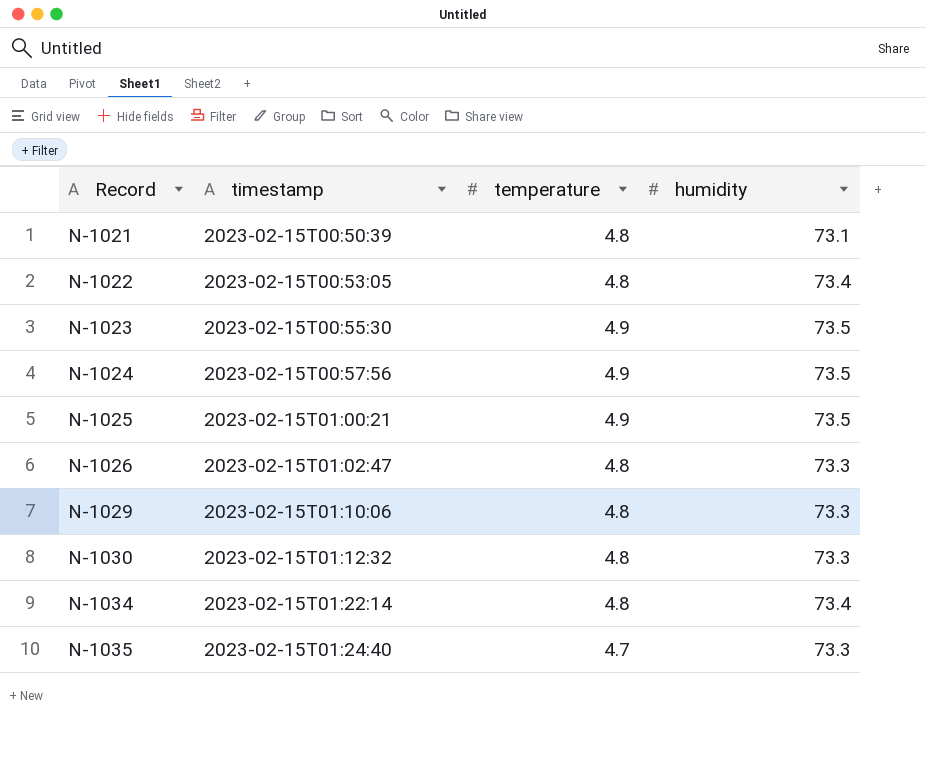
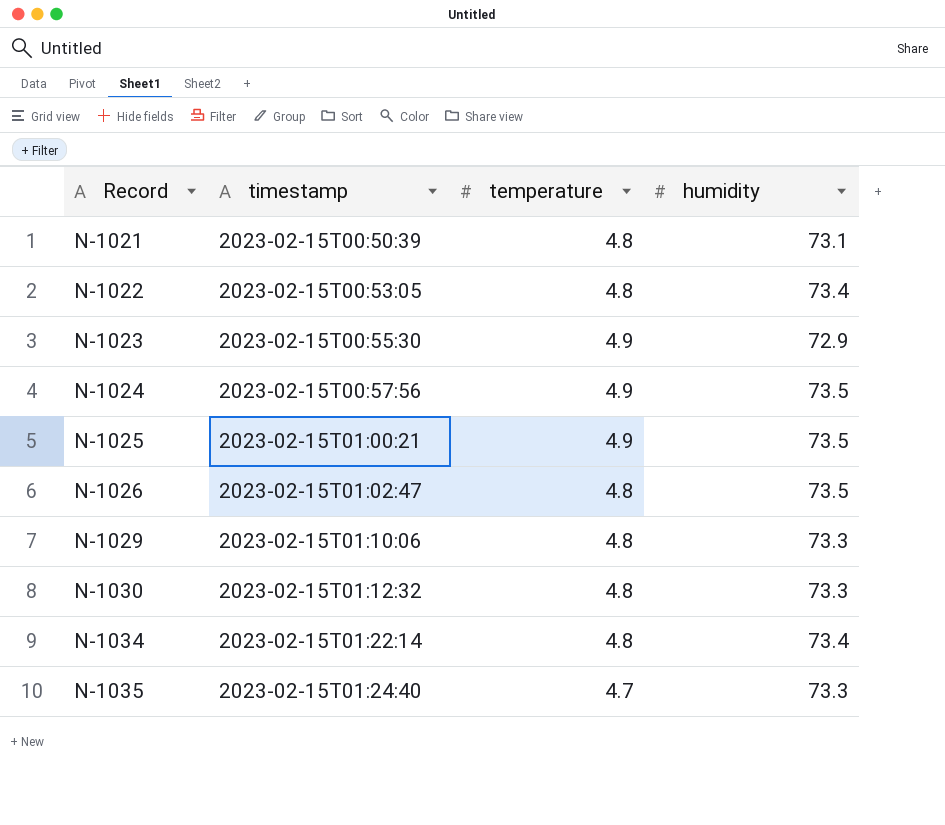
N-1023 | humidity: 73.5 -> 72.9
N-1026 | humidity: 73.3 -> 73.5

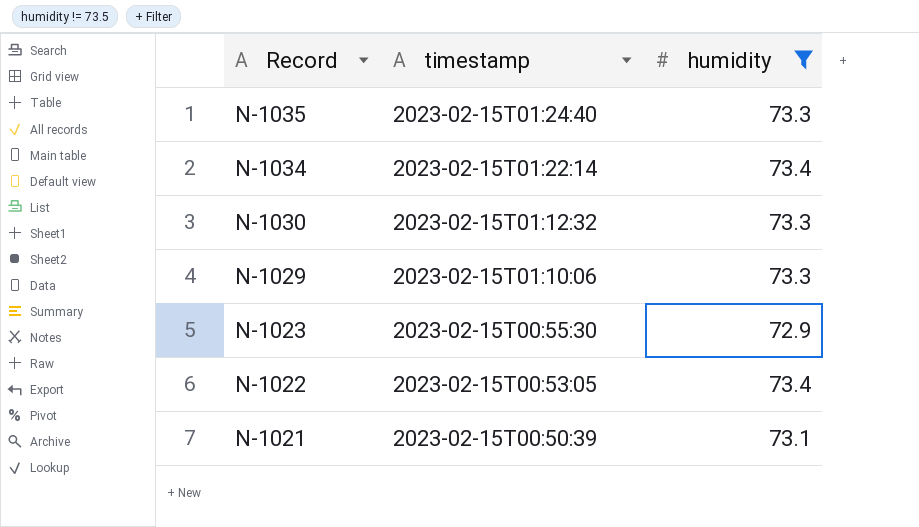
filter: none -> humidity != 73.5
row order: Record ascending -> Record descending
column temperature | position: 3 -> none

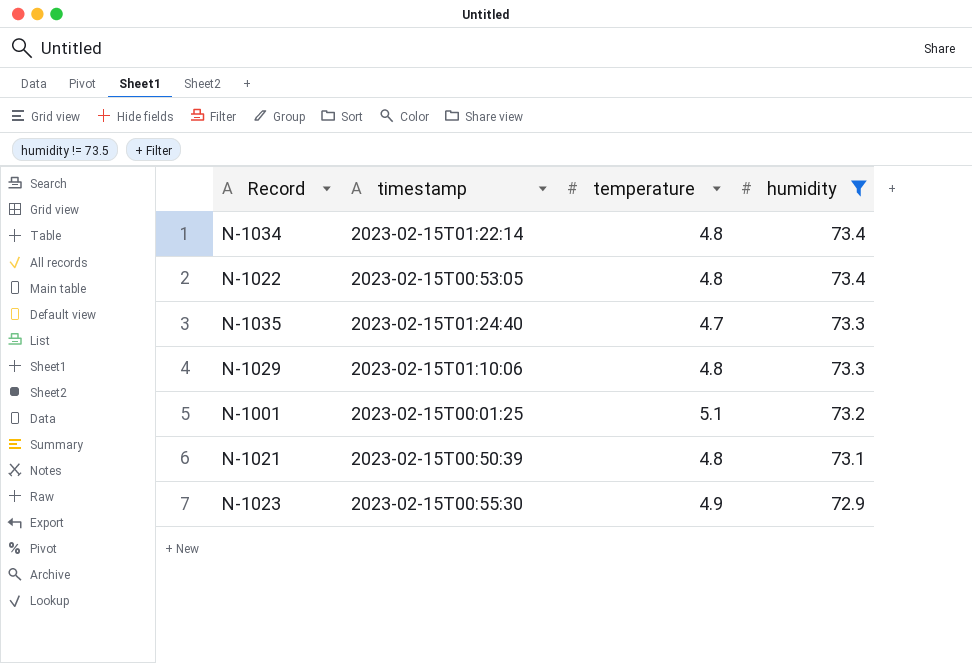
row order: Record descending -> humidity descending
column temperature | position: none -> 3
row N-1030: 2023-02-15T01:12:32 | 73.3 -> none
row N-1001: none -> 2023-02-15T00:01:25 | 5.1 | 73.2

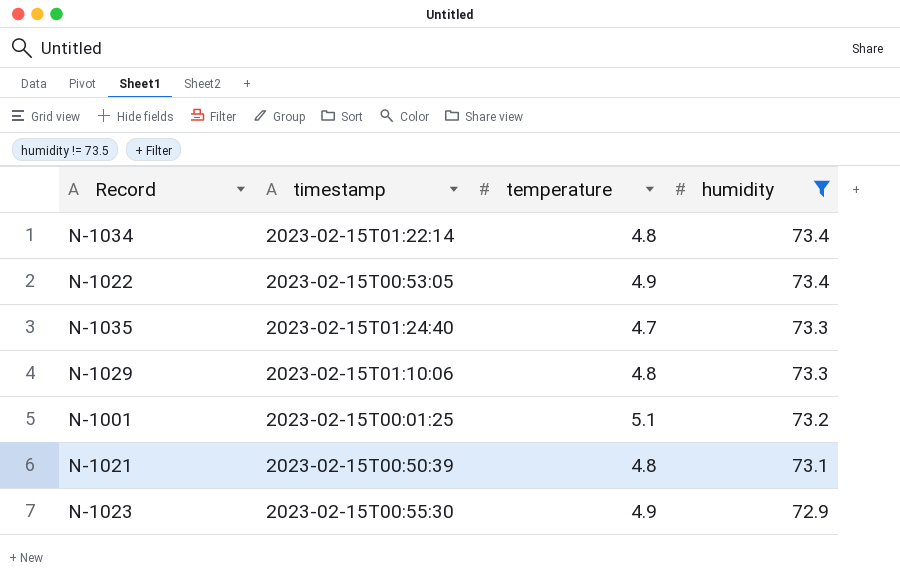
N-1022 | temperature: 4.8 -> 4.9

